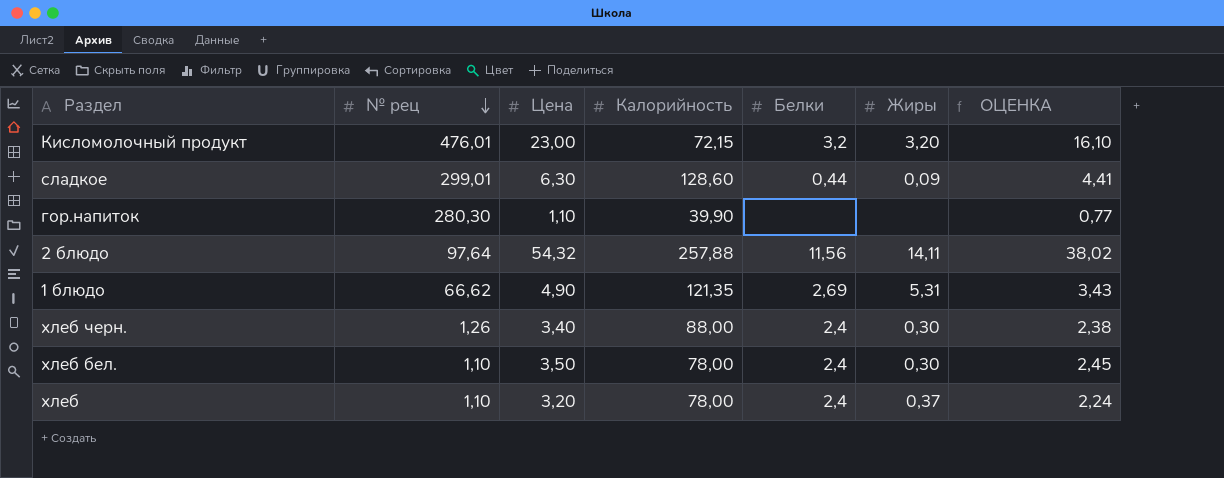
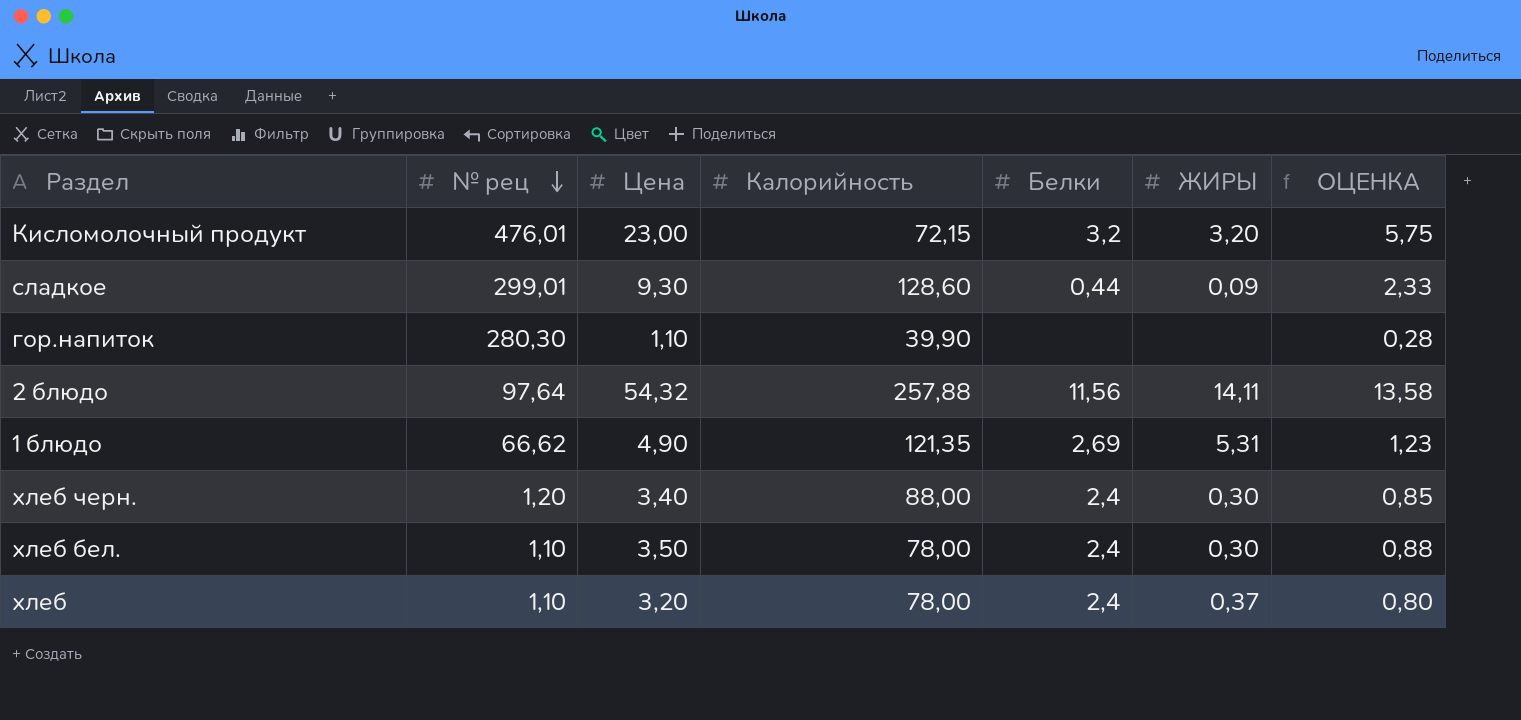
column name: Жиры -> ЖИРЫ
column ОЦЕНКА | formula: [Цена] * 0,7 -> [Цена] * 0,25
сладкое | Цена: 6,30 -> 9,30
хлеб черн. | № рец: 1,26 -> 1,20

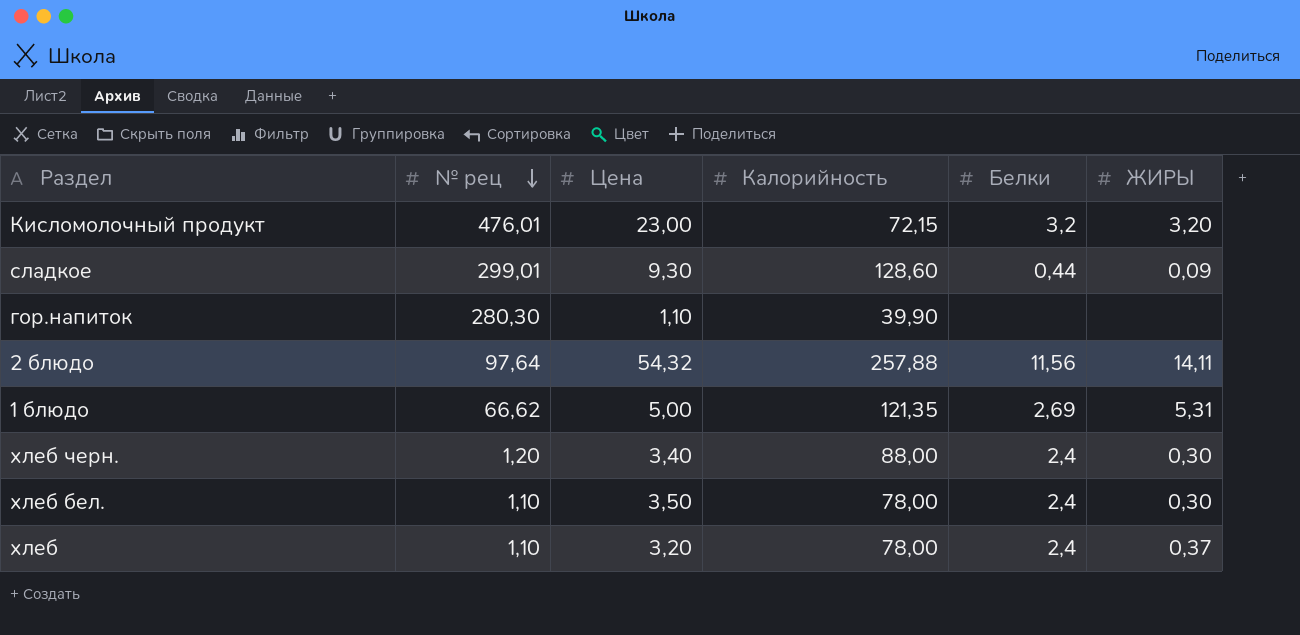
column ОЦЕНКА | formula: [Цена] * 0,25 -> none
1 блюдо | Цена: 4,90 -> 5,00

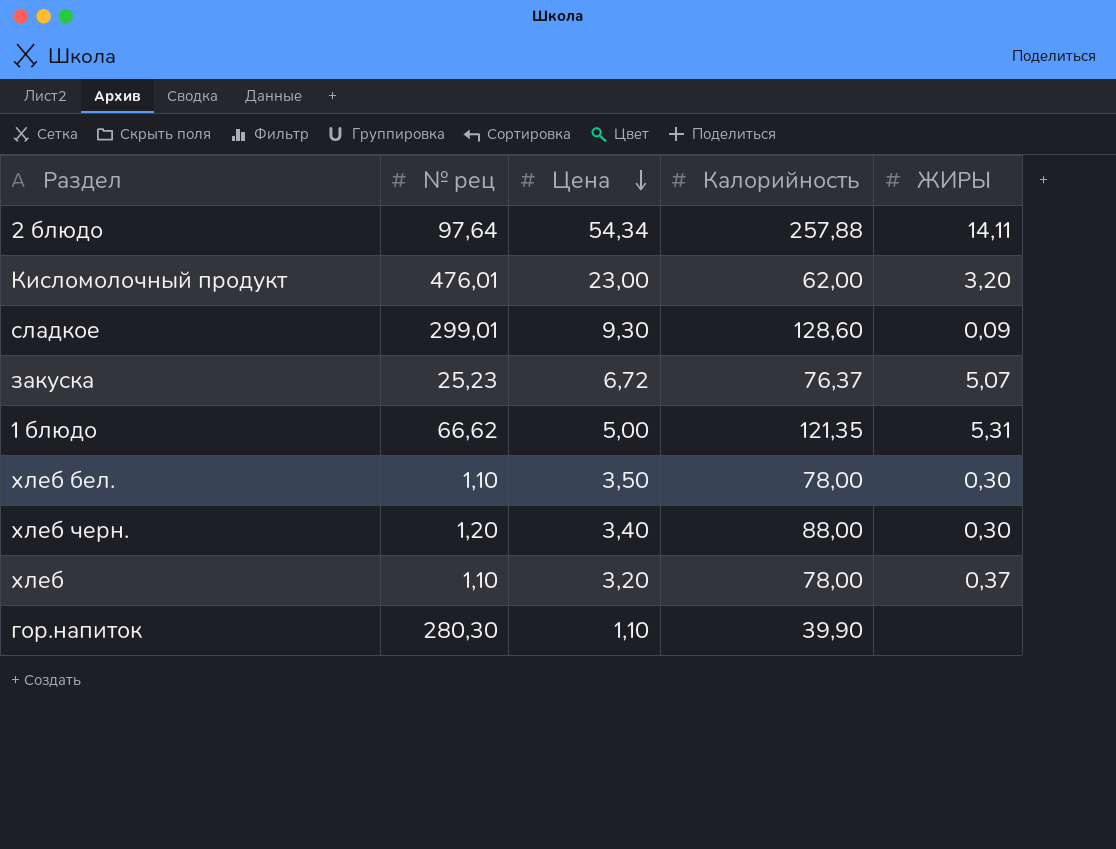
row order: № рец descending -> Цена descending
column Белки | position: 5 -> none
2 блюдо | Цена: 54,32 -> 54,34
Кисломолочный продукт | Калорийность: 72,15 -> 62,00
row закуска: none -> 25,23 | 6,72 | 76,37 | 5,07

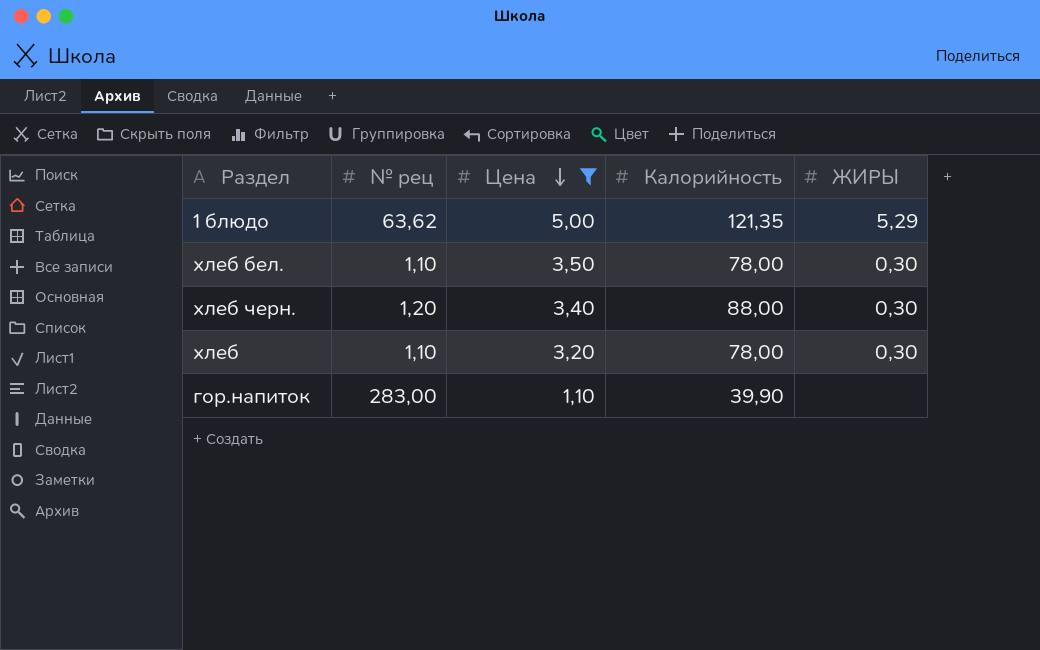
filter: none -> Цена <= 5,00
1 блюдо | № рец: 66,62 -> 63,62
1 блюдо | ЖИРЫ: 5,31 -> 5,29
хлеб | ЖИРЫ: 0,37 -> 0,30
гор.напиток | № рец: 280,30 -> 283,00

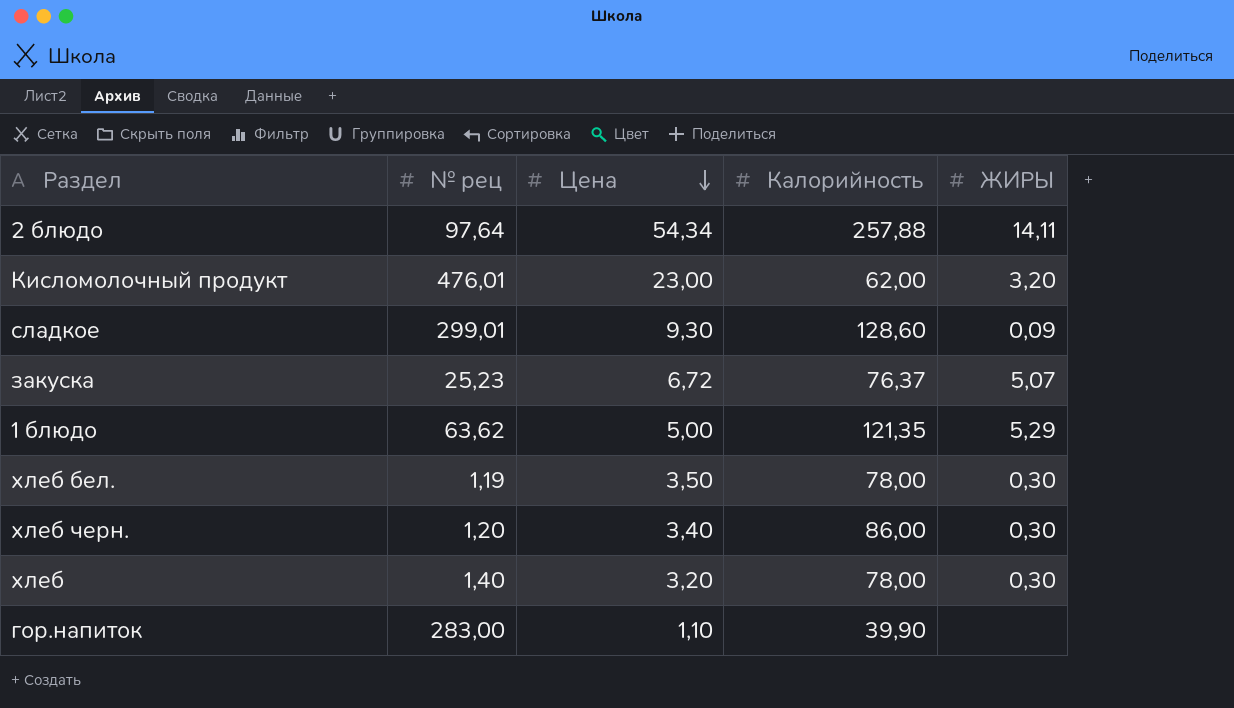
filter: Цена <= 5,00 -> none
хлеб бел. | № рец: 1,10 -> 1,19
хлеб черн. | Калорийность: 88,00 -> 86,00
хлеб | № рец: 1,10 -> 1,40

